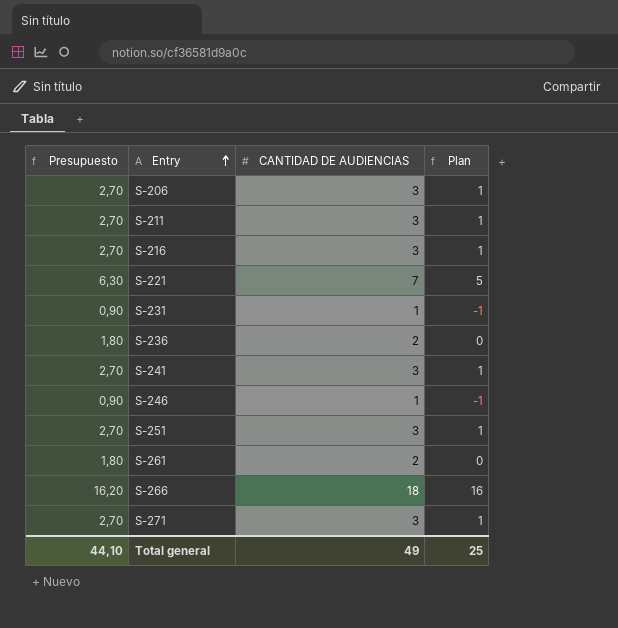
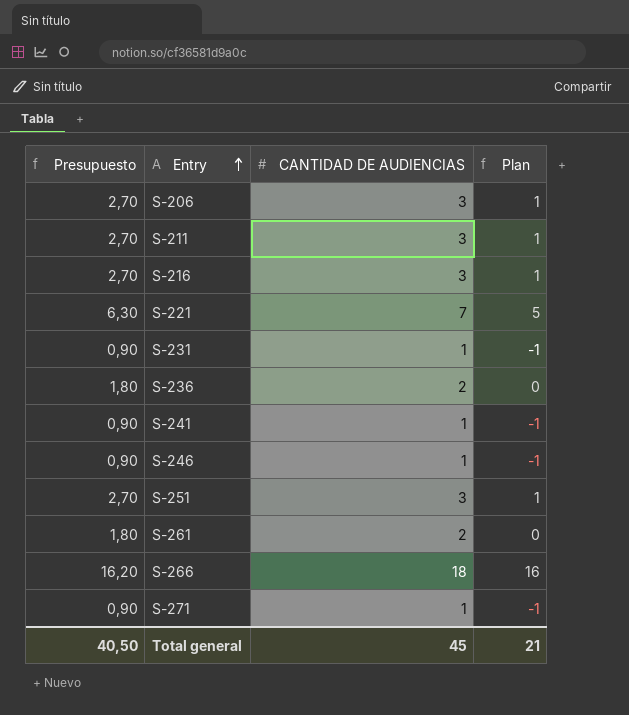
S-241 | Presupuesto: 2,70 -> 0,90
S-241 | CANTIDAD DE AUDIENCIAS: 3 -> 1
S-241 | Plan: 1 -> -1
S-271 | Presupuesto: 2,70 -> 0,90
S-271 | CANTIDAD DE AUDIENCIAS: 3 -> 1
S-271 | Plan: 1 -> -1
Total general | Presupuesto: 44,10 -> 40,50
Total general | CANTIDAD DE AUDIENCIAS: 49 -> 45
Total general | Plan: 25 -> 21

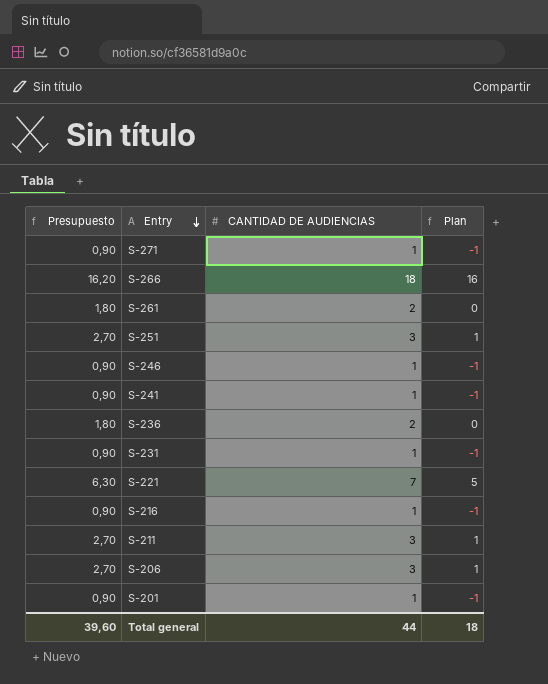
row order: Entry ascending -> Entry descending
S-216 | Presupuesto: 2,70 -> 0,90
S-216 | CANTIDAD DE AUDIENCIAS: 3 -> 1
S-216 | Plan: 1 -> -1
row S-201: none -> 0,90 | 1 | -1
Total general | Presupuesto: 40,50 -> 39,60
Total general | CANTIDAD DE AUDIENCIAS: 45 -> 44
Total general | Plan: 21 -> 18

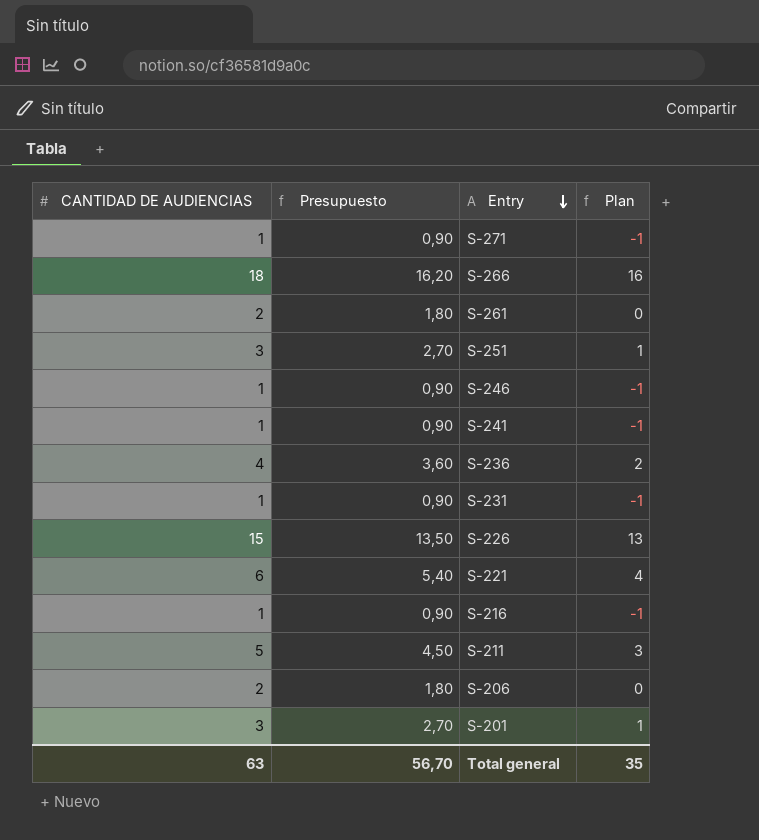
column CANTIDAD DE AUDIENCIAS | position: 3 -> 1
S-236 | CANTIDAD DE AUDIENCIAS: 2 -> 4
S-236 | Presupuesto: 1,80 -> 3,60
S-236 | Plan: 0 -> 2
row S-226: none -> 15 | 13,50 | 13
S-221 | CANTIDAD DE AUDIENCIAS: 7 -> 6
S-221 | Presupuesto: 6,30 -> 5,40
S-221 | Plan: 5 -> 4
S-211 | CANTIDAD DE AUDIENCIAS: 3 -> 5
S-211 | Presupuesto: 2,70 -> 4,50
S-211 | Plan: 1 -> 3
S-206 | CANTIDAD DE AUDIENCIAS: 3 -> 2
S-206 | Presupuesto: 2,70 -> 1,80
S-206 | Plan: 1 -> 0
S-201 | CANTIDAD DE AUDIENCIAS: 1 -> 3
S-201 | Presupuesto: 0,90 -> 2,70
S-201 | Plan: -1 -> 1
Total general | CANTIDAD DE AUDIENCIAS: 44 -> 63
Total general | Presupuesto: 39,60 -> 56,70
Total general | Plan: 18 -> 35

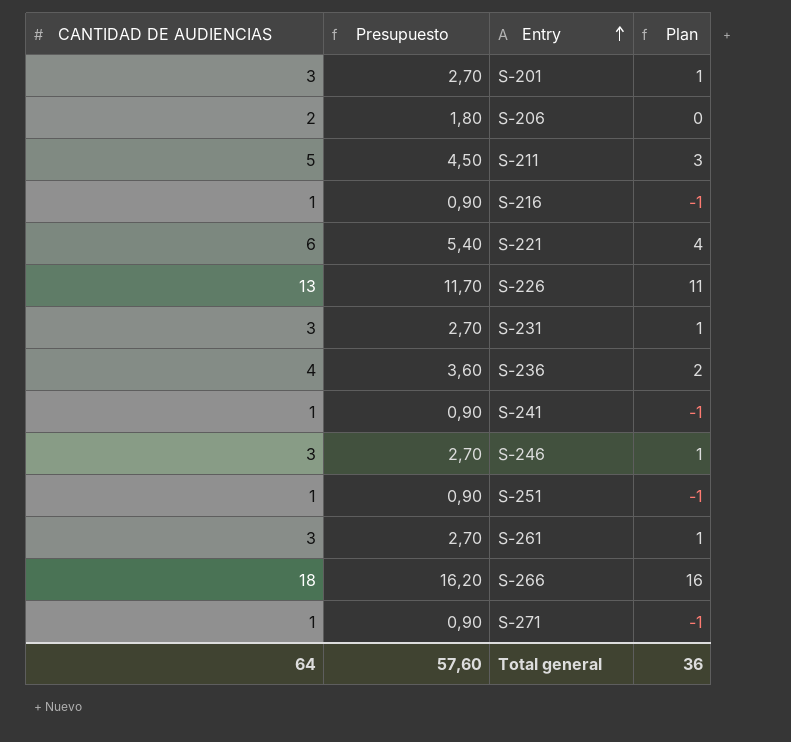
row order: Entry descending -> Entry ascending
S-226 | CANTIDAD DE AUDIENCIAS: 15 -> 13
S-226 | Presupuesto: 13,50 -> 11,70
S-226 | Plan: 13 -> 11
S-231 | CANTIDAD DE AUDIENCIAS: 1 -> 3
S-231 | Presupuesto: 0,90 -> 2,70
S-231 | Plan: -1 -> 1
S-246 | CANTIDAD DE AUDIENCIAS: 1 -> 3
S-246 | Presupuesto: 0,90 -> 2,70
S-246 | Plan: -1 -> 1
S-251 | CANTIDAD DE AUDIENCIAS: 3 -> 1
S-251 | Presupuesto: 2,70 -> 0,90
S-251 | Plan: 1 -> -1
S-261 | CANTIDAD DE AUDIENCIAS: 2 -> 3
S-261 | Presupuesto: 1,80 -> 2,70
S-261 | Plan: 0 -> 1
Total general | CANTIDAD DE AUDIENCIAS: 63 -> 64
Total general | Presupuesto: 56,70 -> 57,60
Total general | Plan: 35 -> 36

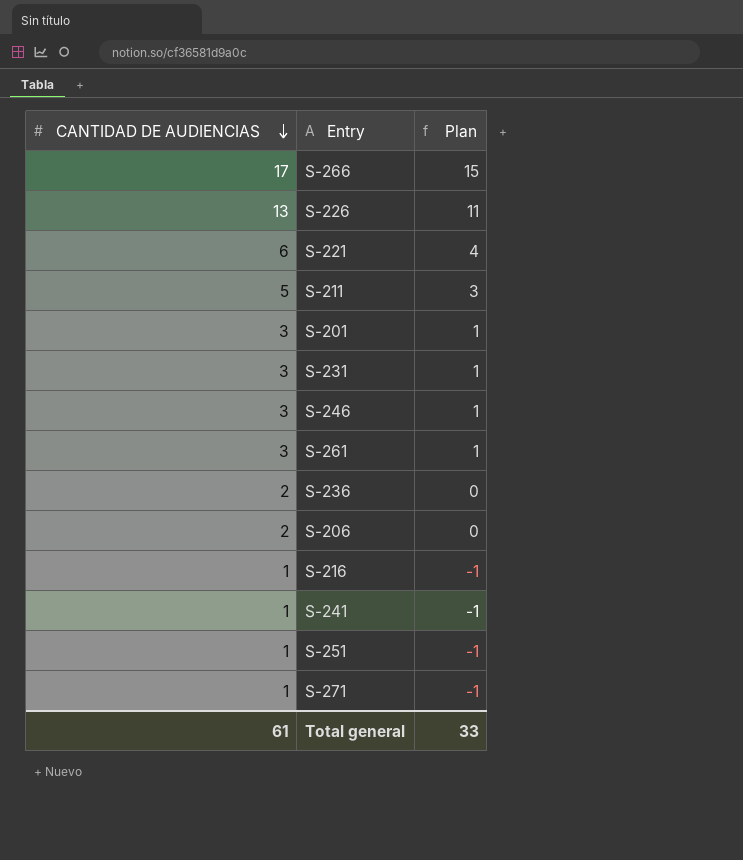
row order: Entry ascending -> CANTIDAD DE AUDIENCIAS descending
column Presupuesto | formula: [CANTIDAD DE AUDIENCIAS] * 0,9 -> none
S-266 | CANTIDAD DE AUDIENCIAS: 18 -> 17
S-266 | Plan: 16 -> 15
S-236 | CANTIDAD DE AUDIENCIAS: 4 -> 2
S-236 | Plan: 2 -> 0
Total general | CANTIDAD DE AUDIENCIAS: 64 -> 61
Total general | Plan: 36 -> 33

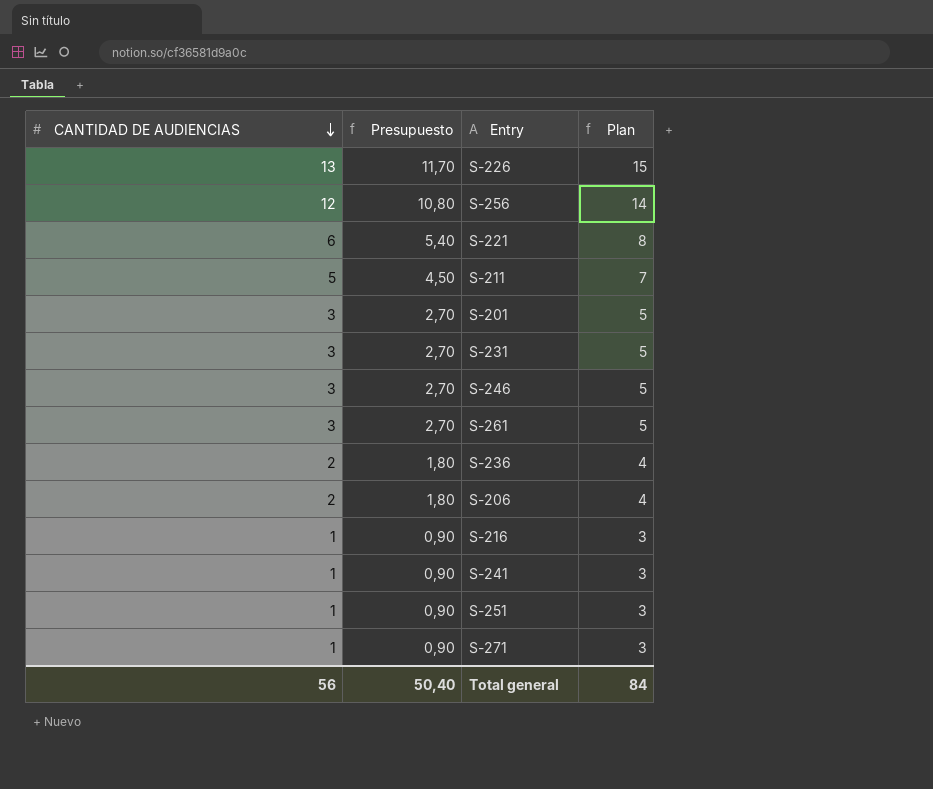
column Presupuesto | formula: none -> [CANTIDAD DE AUDIENCIAS] * 0,9
column Plan | formula: [CANTIDAD DE AUDIENCIAS] - 2 -> [CANTIDAD DE AUDIENCIAS] + 2
row S-266: 17 | 15 -> none
row S-256: none -> 12 | 10,80 | 14
Total general | CANTIDAD DE AUDIENCIAS: 61 -> 56
Total general | Plan: 33 -> 84

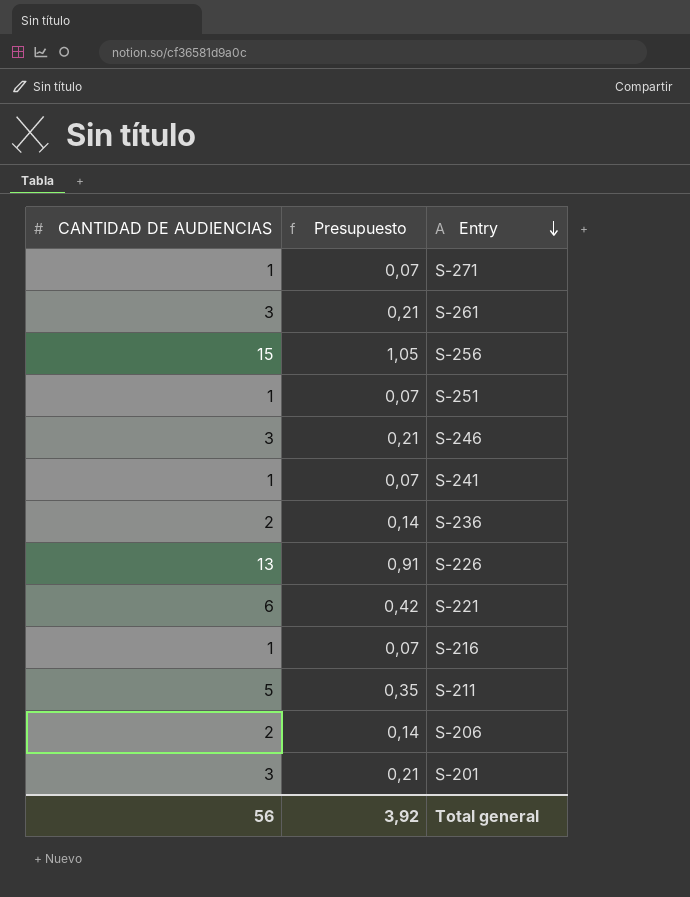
row order: CANTIDAD DE AUDIENCIAS descending -> Entry descending
column Plan | formula: [CANTIDAD DE AUDIENCIAS] + 2 -> none
column Presupuesto | formula: [CANTIDAD DE AUDIENCIAS] * 0,9 -> [CANTIDAD DE AUDIENCIAS] * 0,07
row S-231: 3 | 2,70 | 5 -> none
S-256 | CANTIDAD DE AUDIENCIAS: 12 -> 15
Total general | Presupuesto: 50,40 -> 3,92

